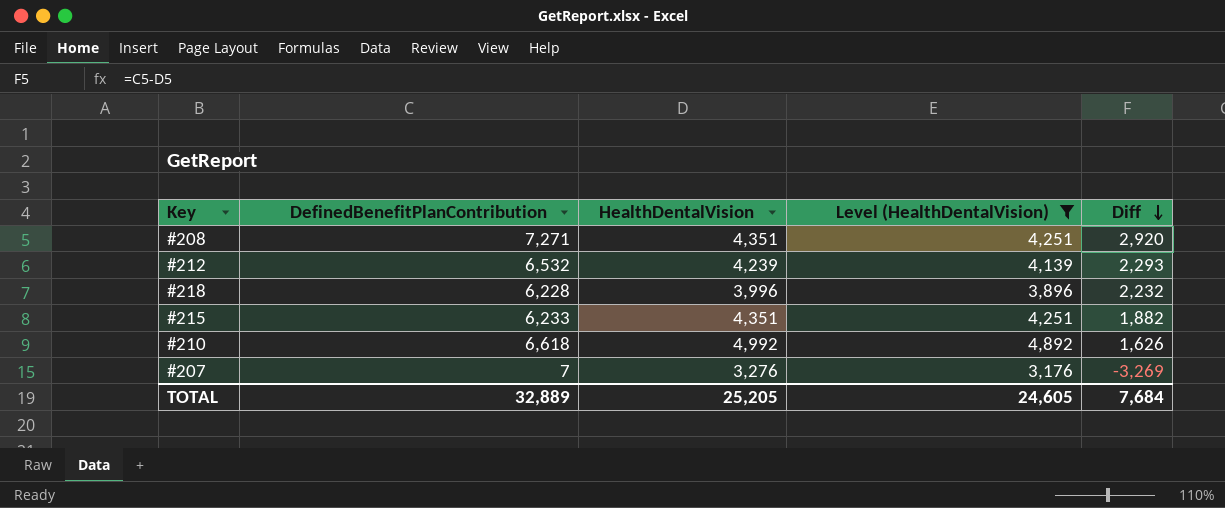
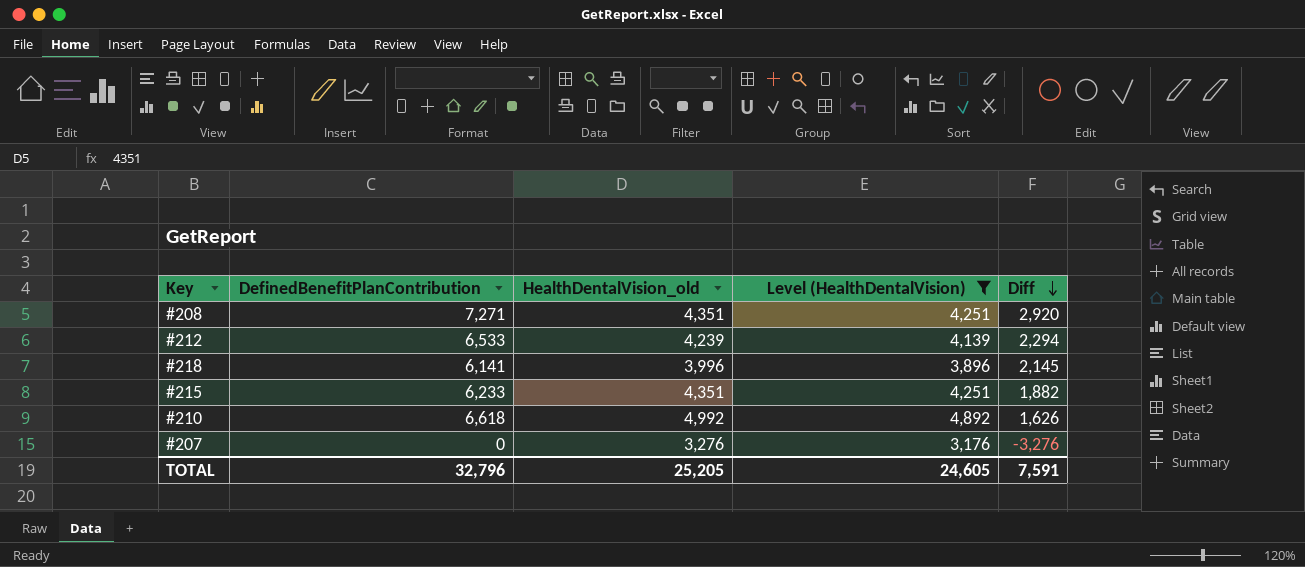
column name: HealthDentalVision -> HealthDentalVision_old
#212 | DefinedBenefitPlanContribution: 6,532 -> 6,533
#212 | Diff: 2,293 -> 2,294
#218 | DefinedBenefitPlanContribution: 6,228 -> 6,141
#218 | Diff: 2,232 -> 2,145
#207 | DefinedBenefitPlanContribution: 7 -> 0
#207 | Diff: -3,269 -> -3,276
TOTAL | DefinedBenefitPlanContribution: 32,889 -> 32,796
TOTAL | Diff: 7,684 -> 7,591

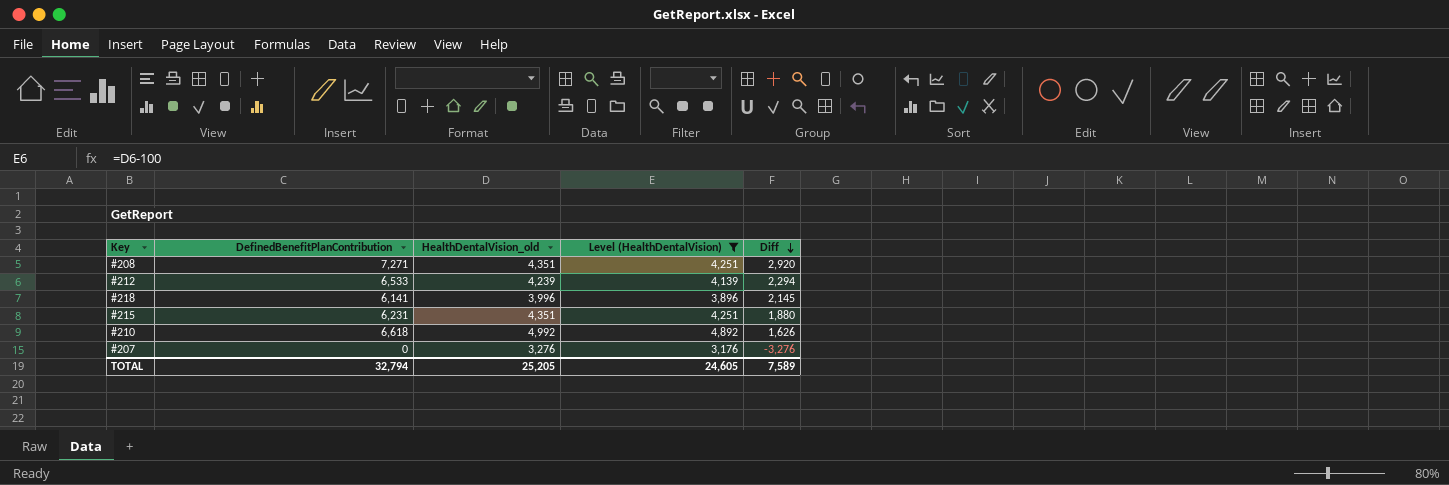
#215 | DefinedBenefitPlanContribution: 6,233 -> 6,231
#215 | Diff: 1,882 -> 1,880
TOTAL | DefinedBenefitPlanContribution: 32,796 -> 32,794
TOTAL | Diff: 7,591 -> 7,589

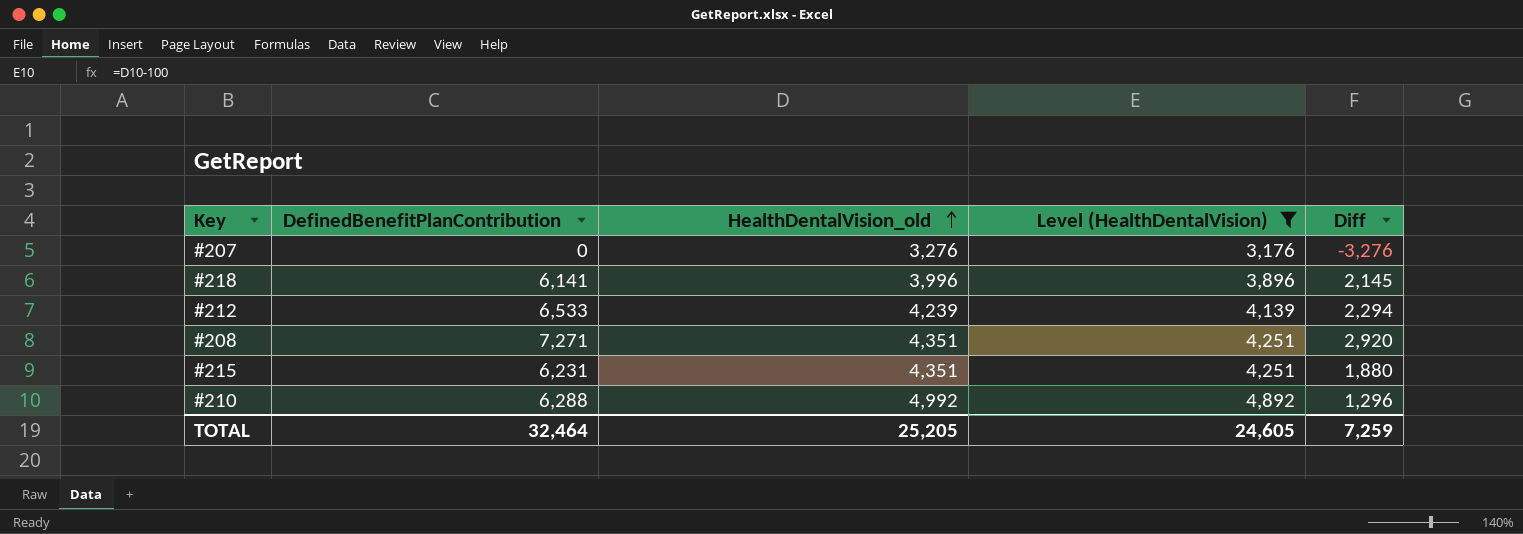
row order: Diff descending -> HealthDentalVision_old ascending
#210 | DefinedBenefitPlanContribution: 6,618 -> 6,288
#210 | Diff: 1,626 -> 1,296
TOTAL | DefinedBenefitPlanContribution: 32,794 -> 32,464
TOTAL | Diff: 7,589 -> 7,259

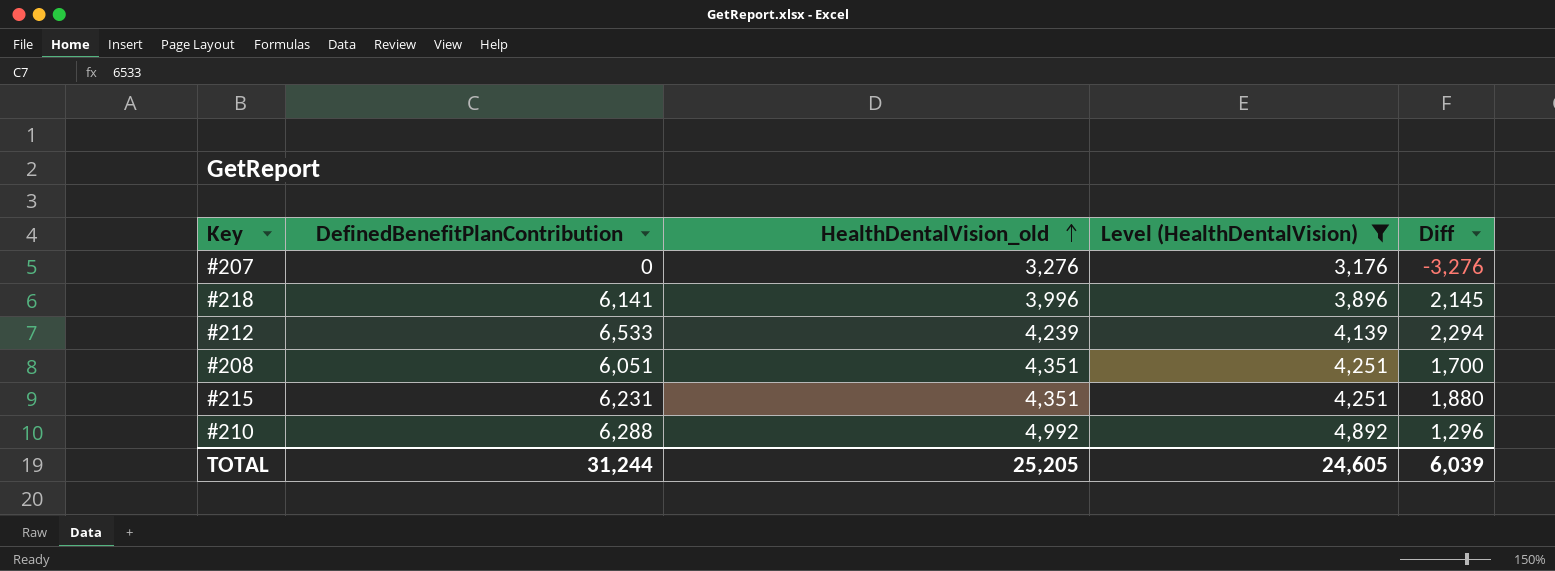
#208 | DefinedBenefitPlanContribution: 7,271 -> 6,051
#208 | Diff: 2,920 -> 1,700
TOTAL | DefinedBenefitPlanContribution: 32,464 -> 31,244
TOTAL | Diff: 7,259 -> 6,039

